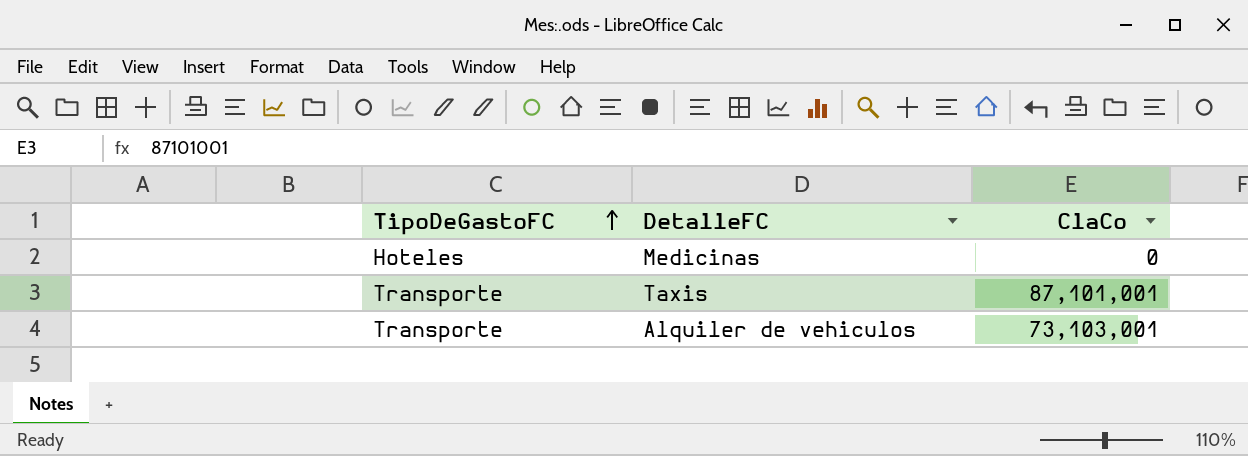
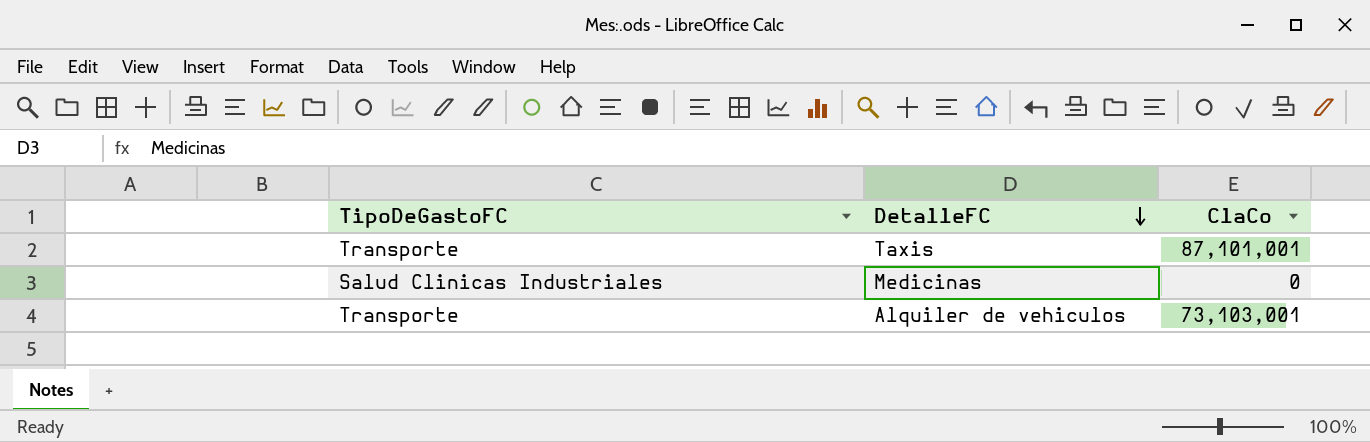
row order: TipoDeGastoFC ascending -> DetalleFC descending
Medicinas | TipoDeGastoFC: Hoteles -> Salud Clinicas Industriales

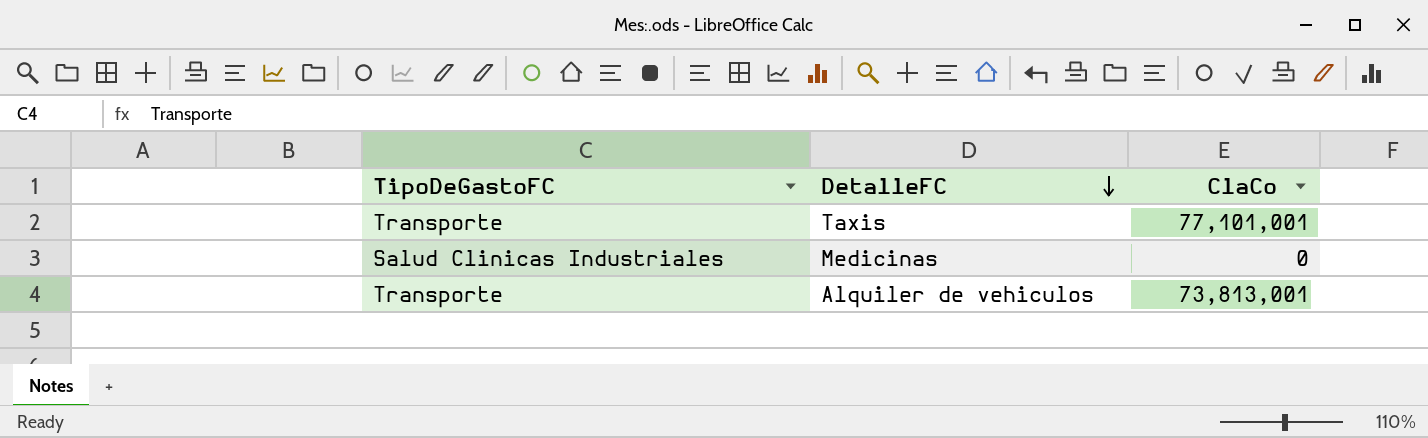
Taxis | ClaCo: 87,101,001 -> 77,101,001
Alquiler de vehiculos | ClaCo: 73,103,001 -> 73,813,001

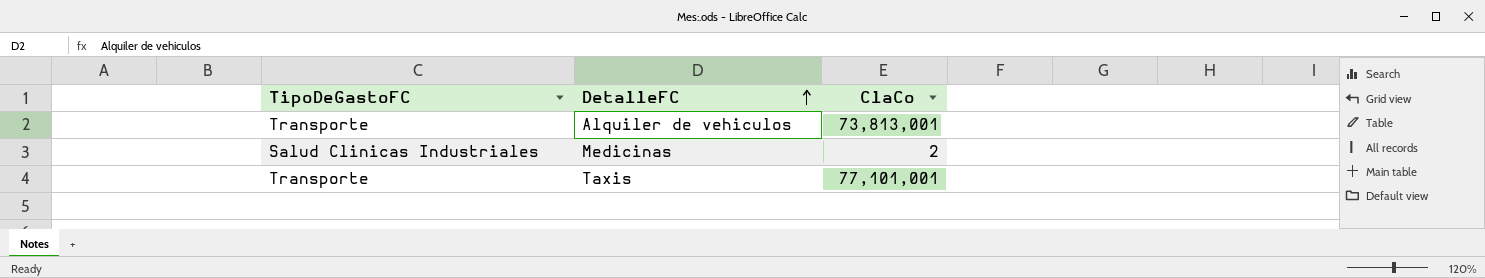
row order: DetalleFC descending -> DetalleFC ascending
Medicinas | ClaCo: 0 -> 2

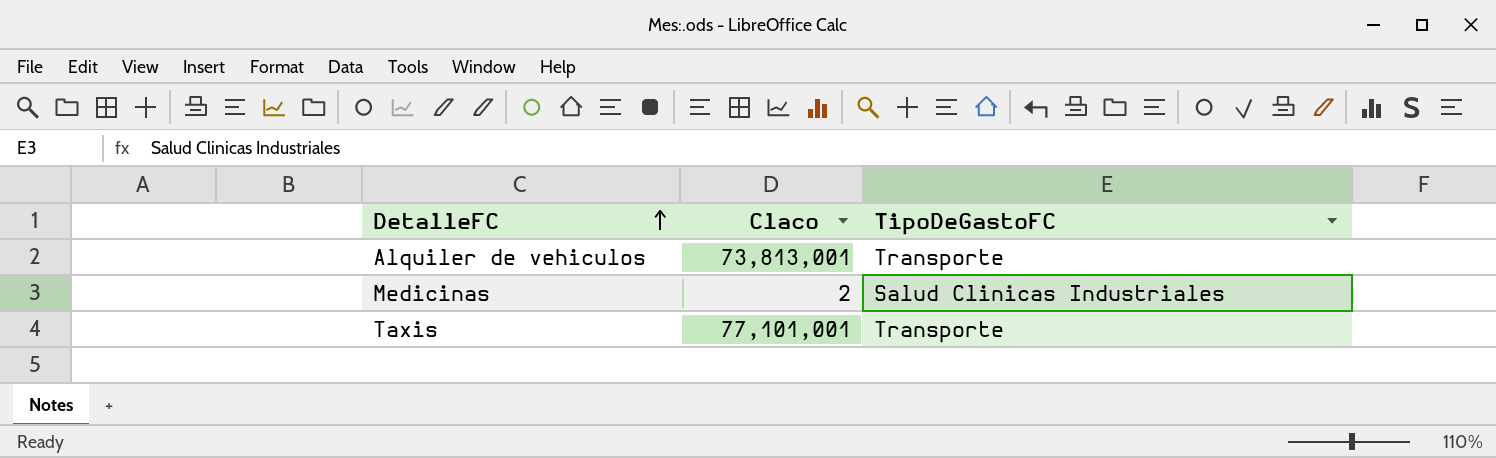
column name: ClaCo -> Claco
column TipoDeGastoFC | position: 1 -> 3

